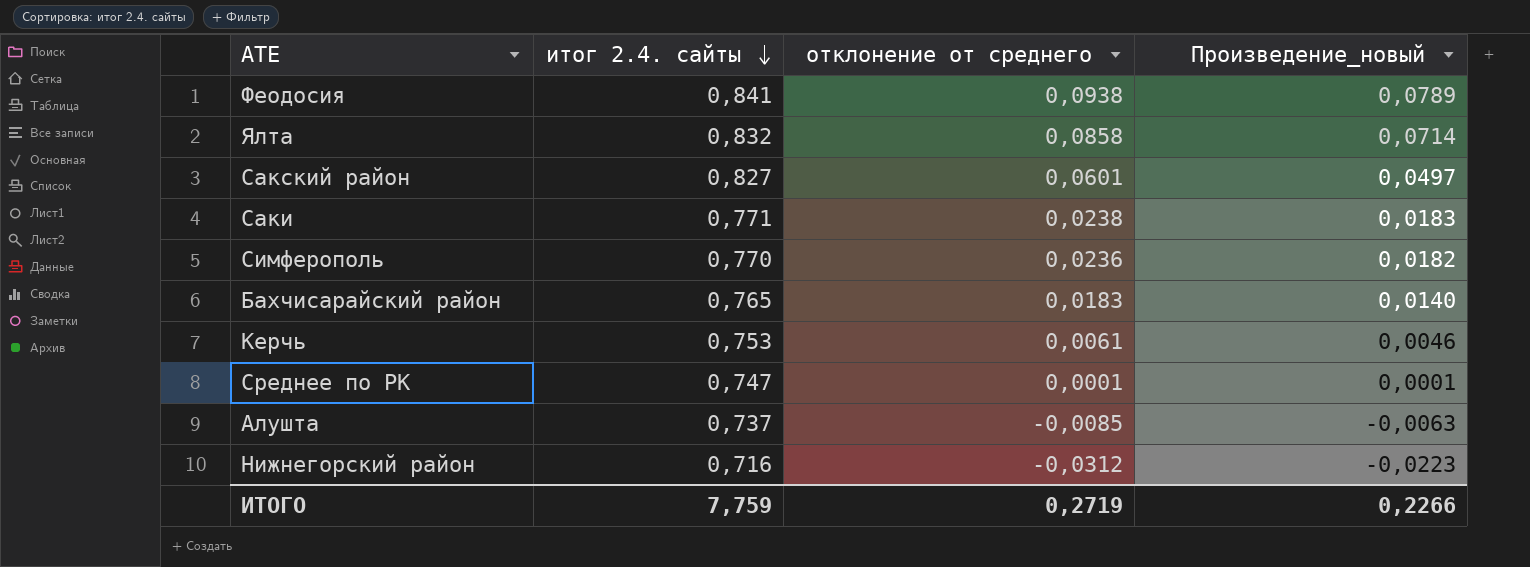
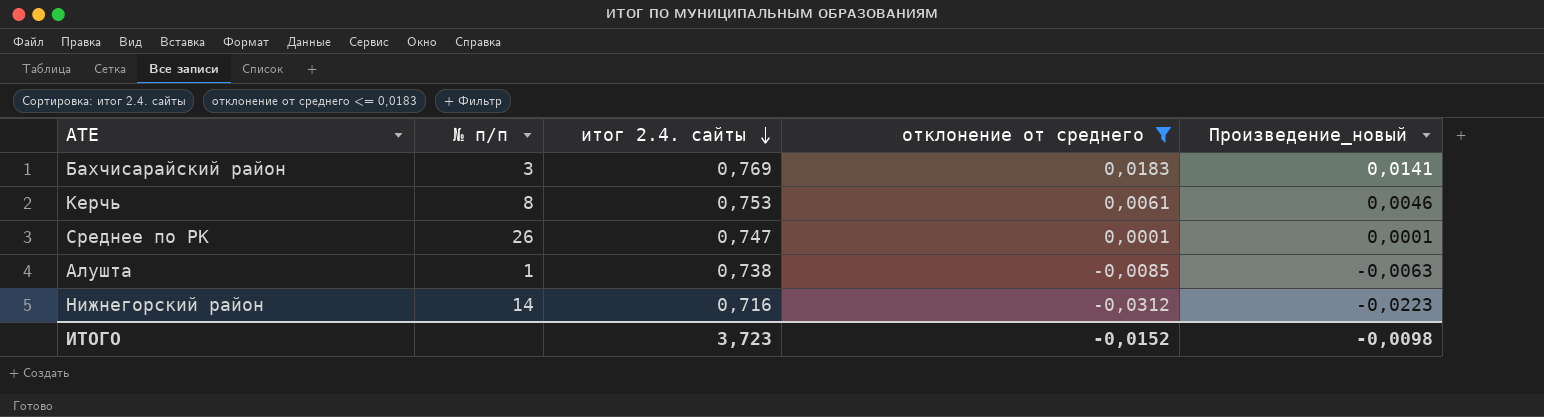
filter: none -> отклонение от среднего <= 0,0183
column № п/п | position: none -> 2
Бахчисарайский район | итог 2.4. сайты: 0,765 -> 0,769
Бахчисарайский район | Произведение_новый: 0,0140 -> 0,0141
Алушта | итог 2.4. сайты: 0,737 -> 0,738
ИТОГО | итог 2.4. сайты: 7,759 -> 3,723
ИТОГО | отклонение от среднего: 0,2719 -> -0,0152
ИТОГО | Произведение_новый: 0,2266 -> -0,0098

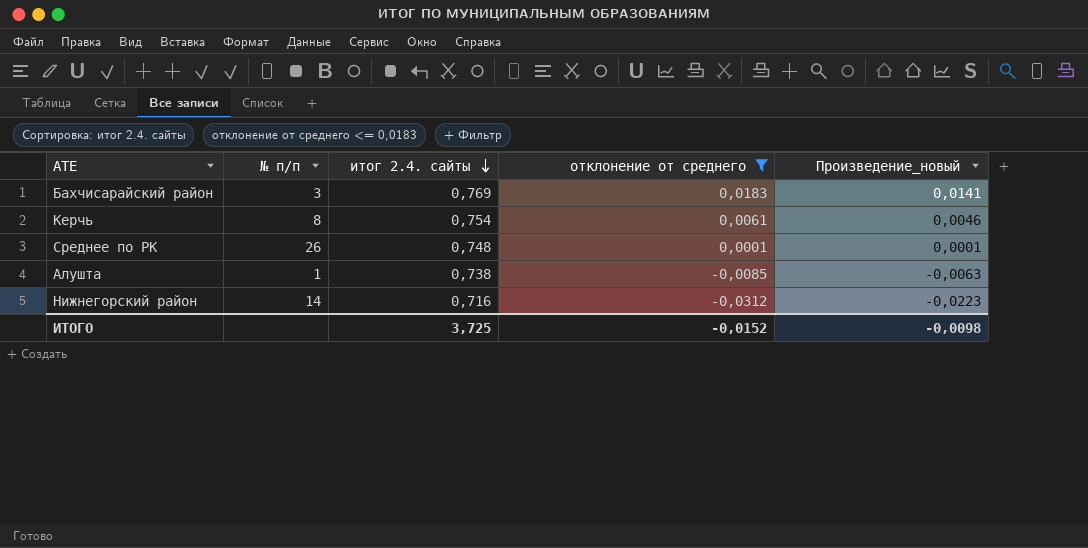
Керчь | итог 2.4. сайты: 0,753 -> 0,754
Среднее по РК | итог 2.4. сайты: 0,747 -> 0,748
ИТОГО | итог 2.4. сайты: 3,723 -> 3,725

